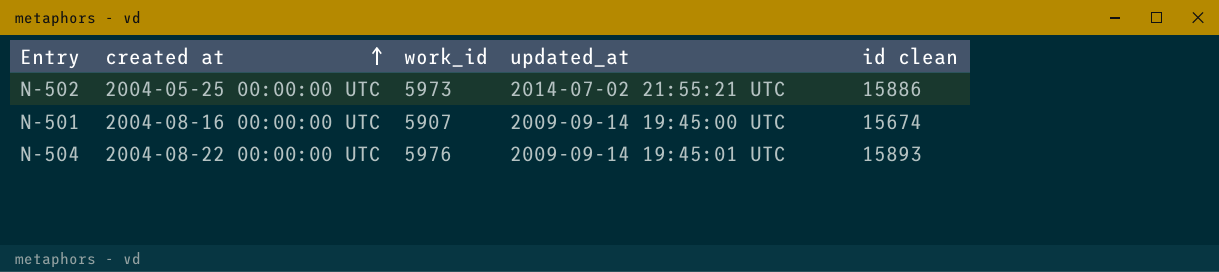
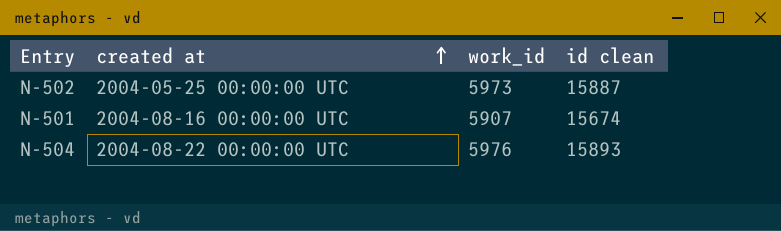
column updated_at | position: 4 -> none
N-502 | id clean: 15886 -> 15887

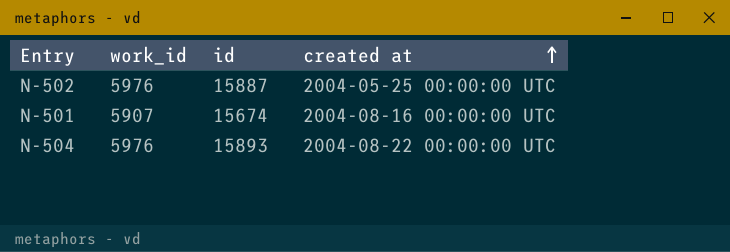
column name: id clean -> id
column created at | position: 2 -> 4
N-502 | work_id: 5973 -> 5976

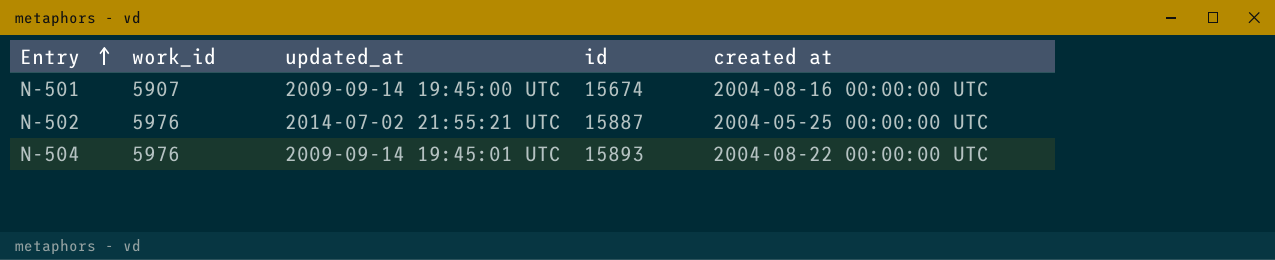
row order: created at ascending -> Entry ascending
column updated_at | position: none -> 3

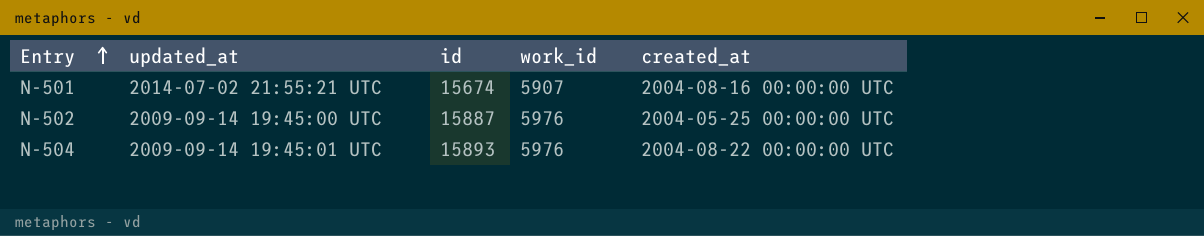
column work_id | position: 2 -> 4
column name: created at -> created_at
N-501 | updated_at: 2009-09-14 19:45:00 UTC -> 2014-07-02 21:55:21 UTC
N-502 | updated_at: 2014-07-02 21:55:21 UTC -> 2009-09-14 19:45:00 UTC

